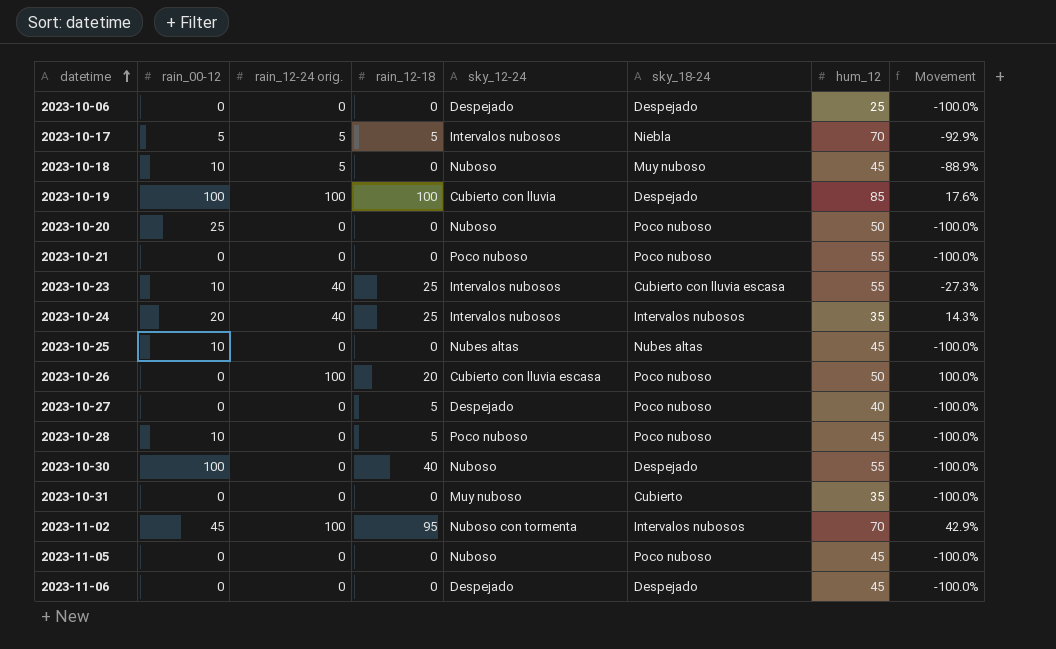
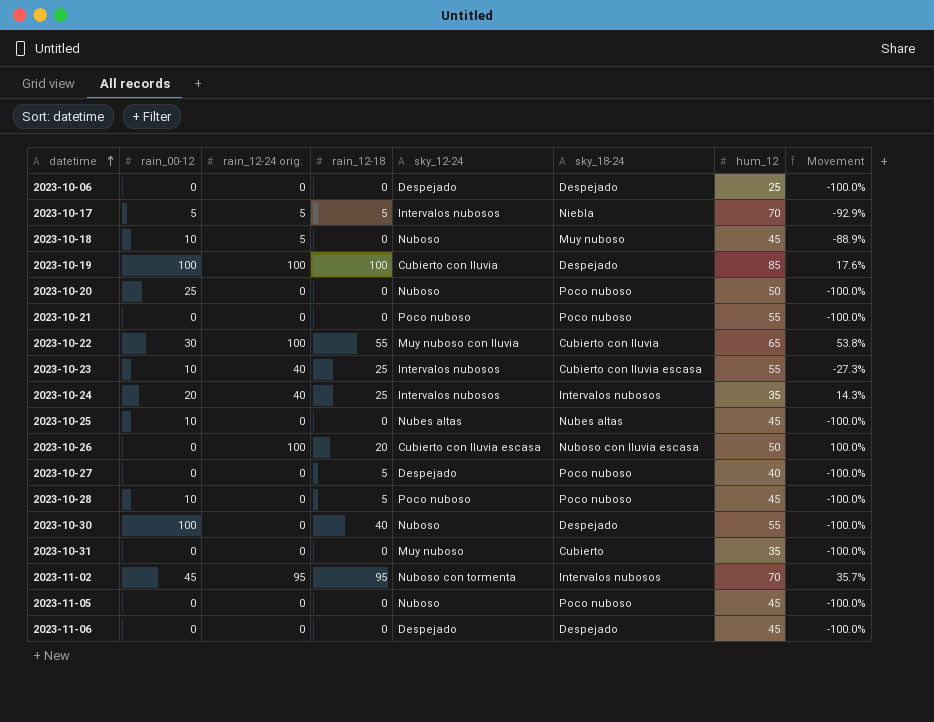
row 2023-10-22: none -> 30 | 100 | 55 | Muy nuboso con lluvia | Cubierto con lluvia | 65 | 53.8%
2023-10-26 | sky_18-24: Poco nuboso -> Nuboso con lluvia escasa
2023-11-02 | rain_12-24 orig.: 100 -> 95
2023-11-02 | Movement: 42.9% -> 35.7%

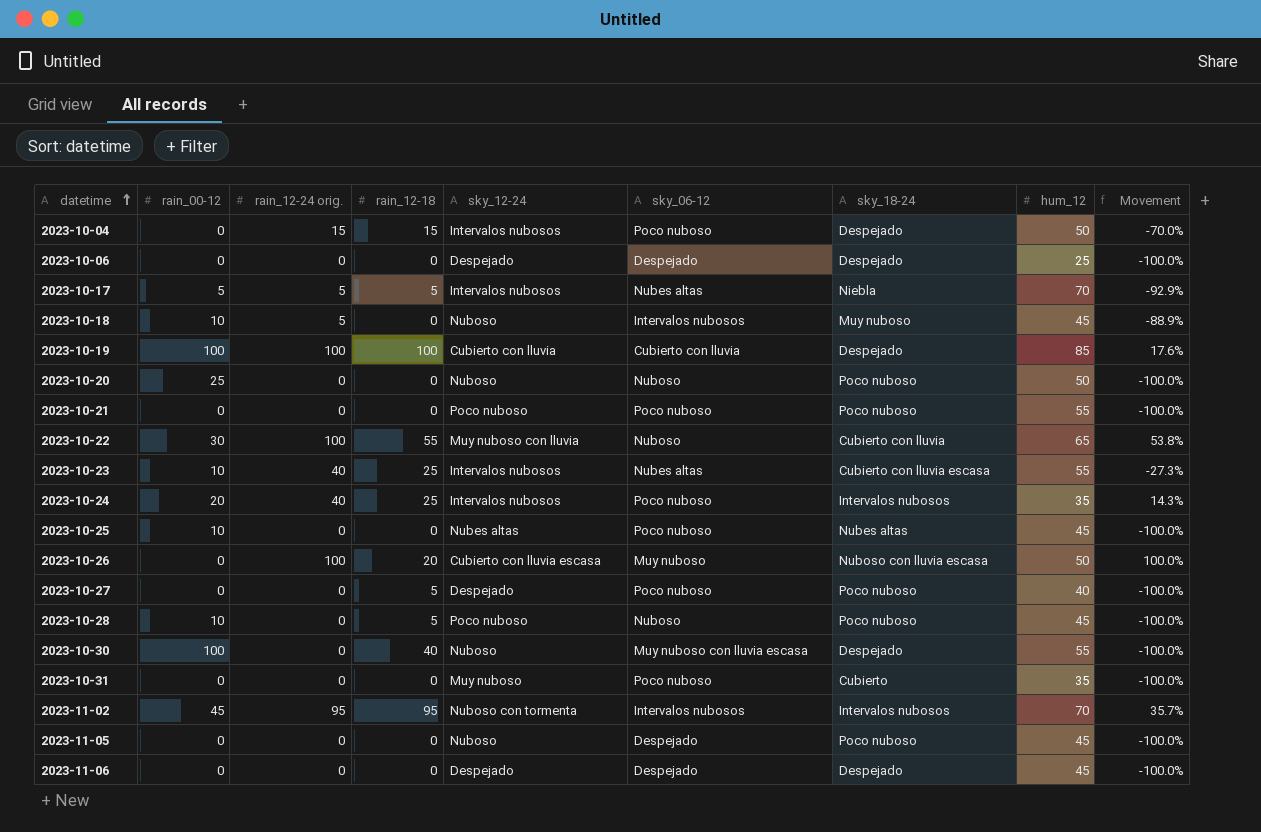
column sky_06-12 | position: none -> 6
row 2023-10-04: none -> 0 | 15 | 15 | Intervalos nubosos | Poco nuboso | Despejado | 50 | -70.0%

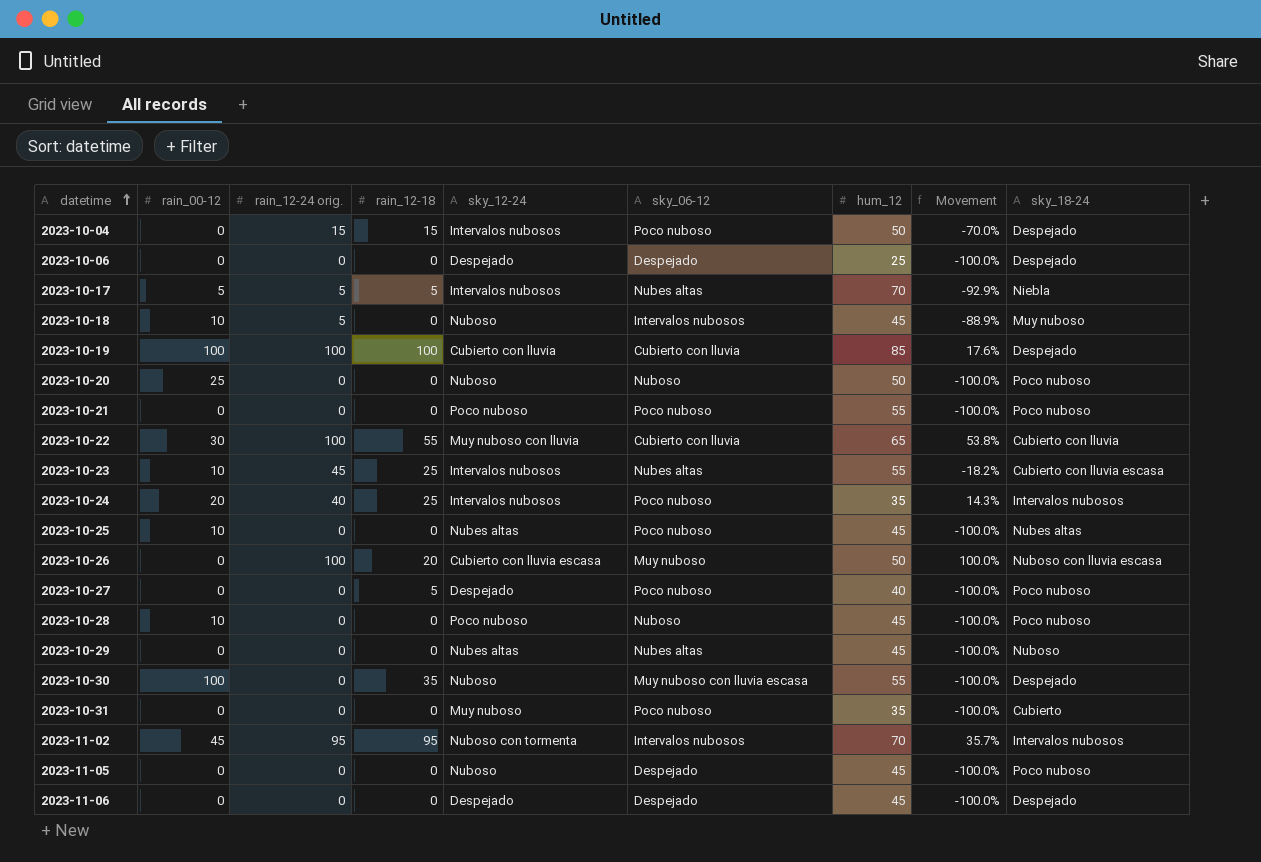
column sky_18-24 | position: 7 -> 9
2023-10-22 | sky_06-12: Nuboso -> Cubierto con lluvia
2023-10-23 | rain_12-24 orig.: 40 -> 45
2023-10-23 | Movement: -27.3% -> -18.2%
2023-10-28 | rain_12-18: 5 -> 0
row 2023-10-29: none -> 0 | 0 | 0 | Nubes altas | Nubes altas | 45 | -100.0% | Nuboso
2023-10-30 | rain_12-18: 40 -> 35

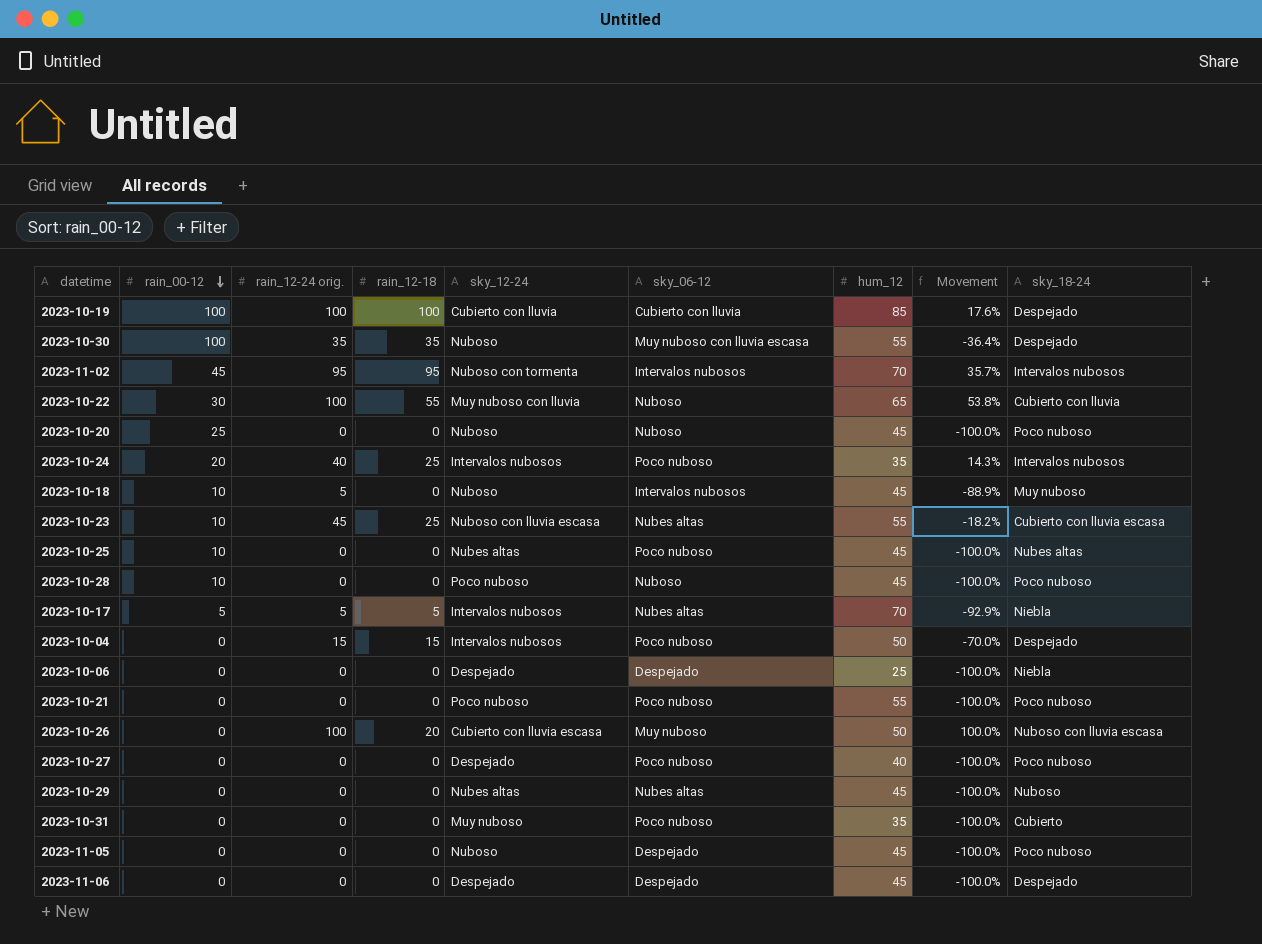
row order: datetime ascending -> rain_00-12 descending
2023-10-30 | rain_12-24 orig.: 0 -> 35
2023-10-30 | Movement: -100.0% -> -36.4%
2023-10-22 | sky_06-12: Cubierto con lluvia -> Nuboso
2023-10-20 | hum_12: 50 -> 45
2023-10-23 | sky_12-24: Intervalos nubosos -> Nuboso con lluvia escasa
2023-10-06 | sky_18-24: Despejado -> Niebla
2023-10-27 | rain_12-18: 5 -> 0

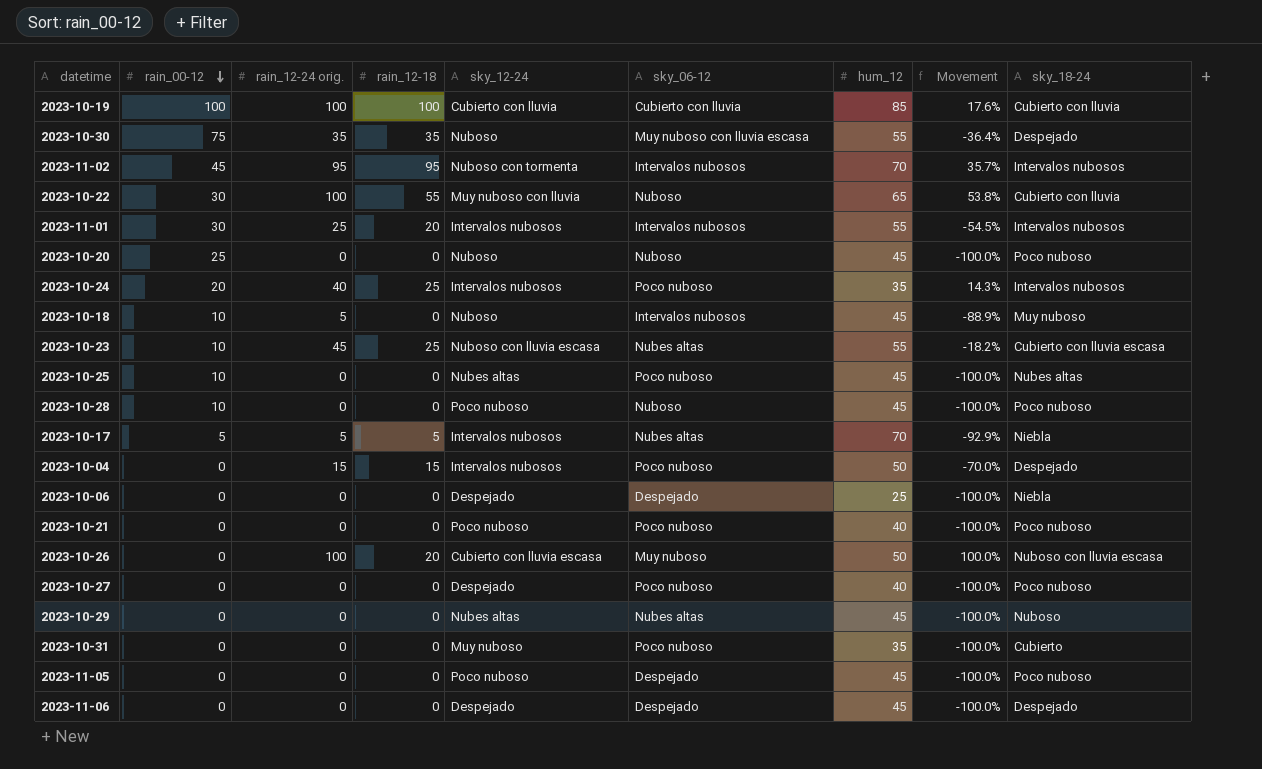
2023-10-19 | sky_18-24: Despejado -> Cubierto con lluvia
2023-10-30 | rain_00-12: 100 -> 75
row 2023-11-01: none -> 30 | 25 | 20 | Intervalos nubosos | Intervalos nubosos | 55 | -54.5% | Intervalos nubosos
2023-10-21 | hum_12: 55 -> 40
2023-11-05 | sky_12-24: Nuboso -> Poco nuboso

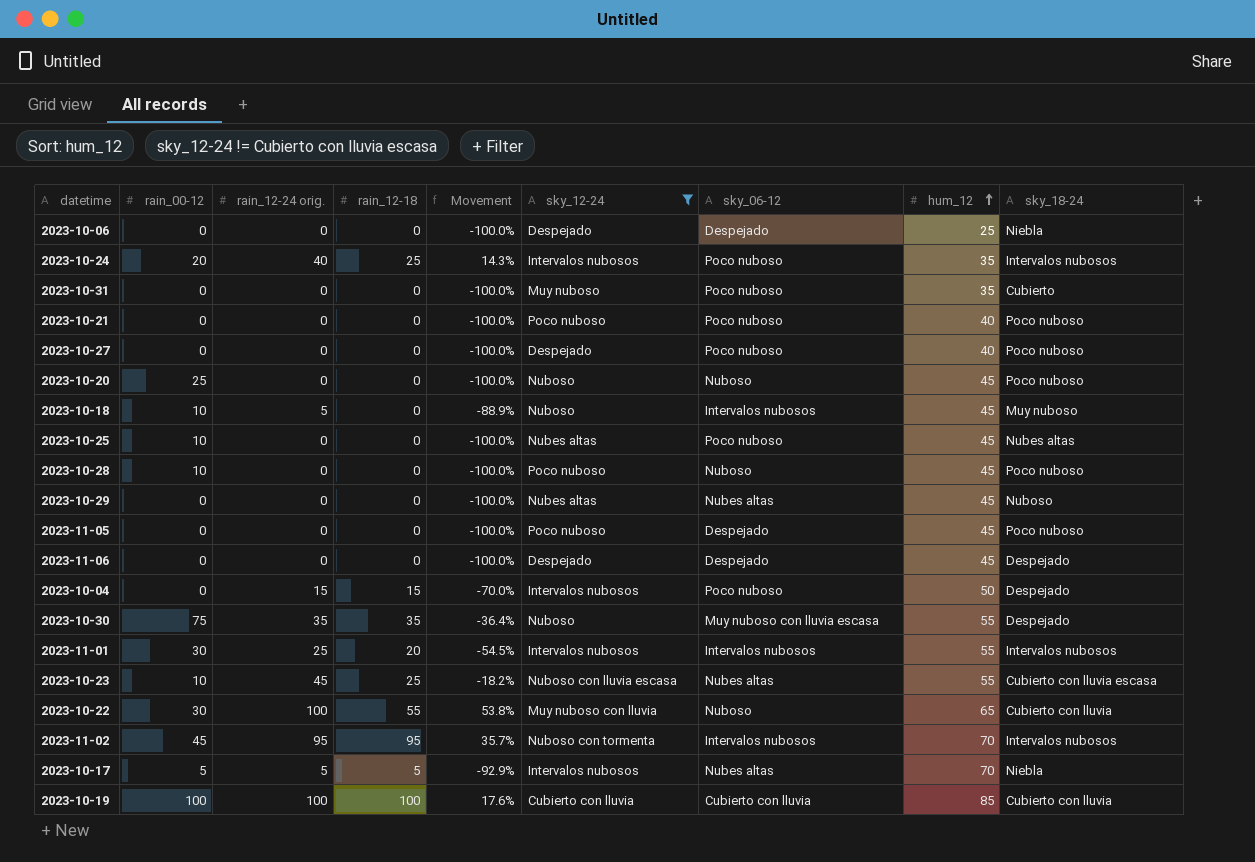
filter: none -> sky_12-24 != Cubierto con lluvia escasa
row order: rain_00-12 descending -> hum_12 ascending
column Movement | position: 8 -> 5

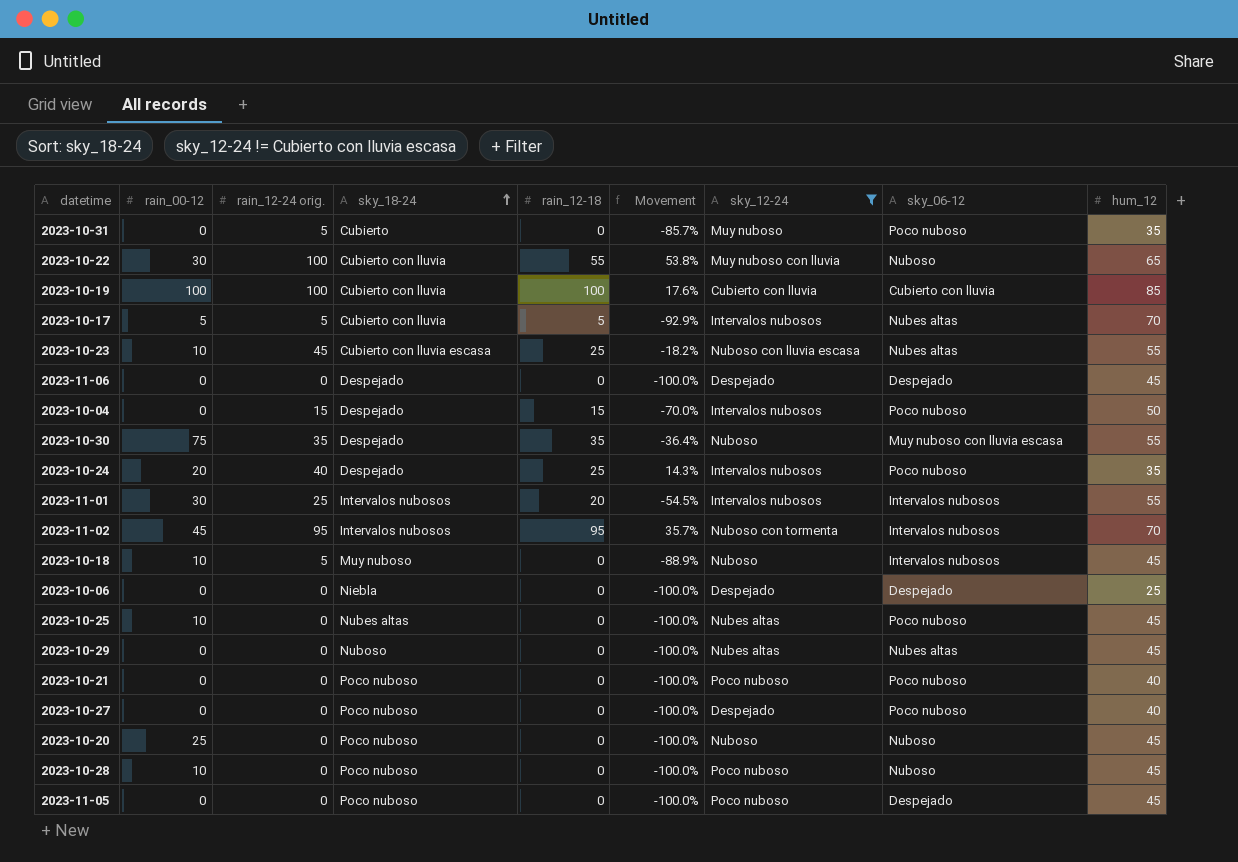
row order: hum_12 ascending -> sky_18-24 ascending
column sky_18-24 | position: 9 -> 4
2023-10-31 | rain_12-24 orig.: 0 -> 5
2023-10-31 | Movement: -100.0% -> -85.7%
2023-10-17 | sky_18-24: Niebla -> Cubierto con lluvia
2023-10-24 | sky_18-24: Intervalos nubosos -> Despejado

